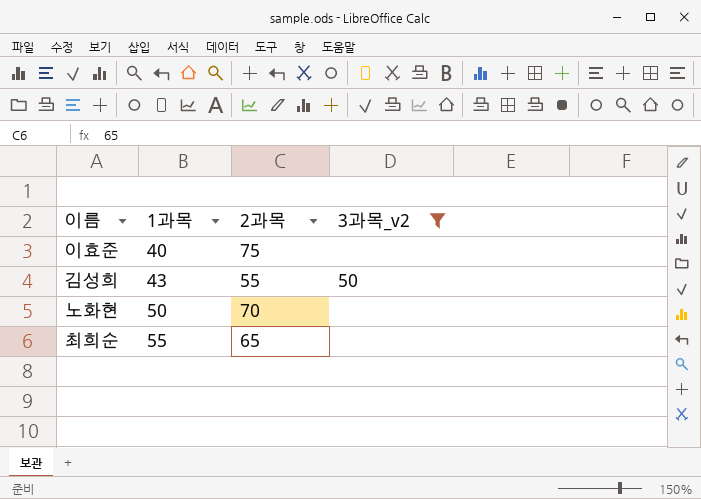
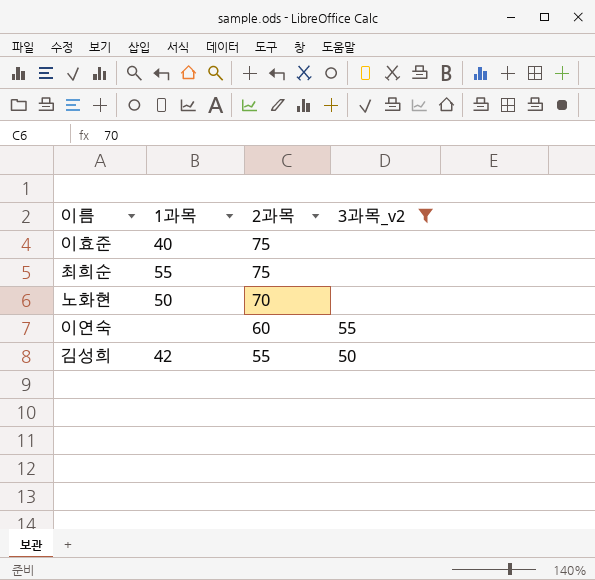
row order: 1과목 ascending -> 2과목 descending
최희순 | 2과목: 65 -> 75
row 이연숙: none -> none | 60 | 55
김성희 | 1과목: 43 -> 42

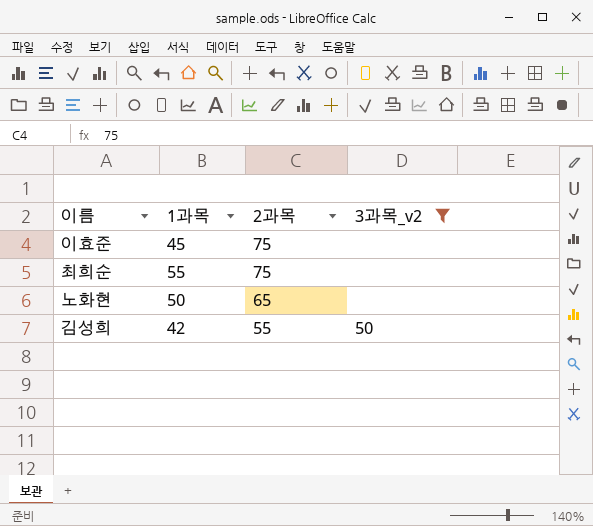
row 이연숙: none | 60 | 55 -> none
이효준 | 1과목: 40 -> 45
노화현 | 2과목: 70 -> 65

